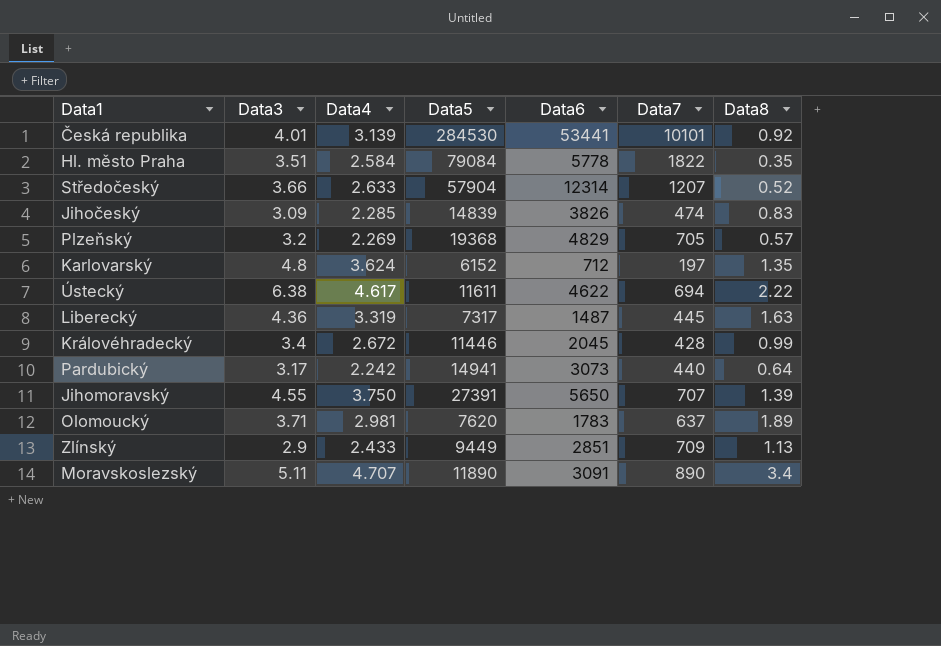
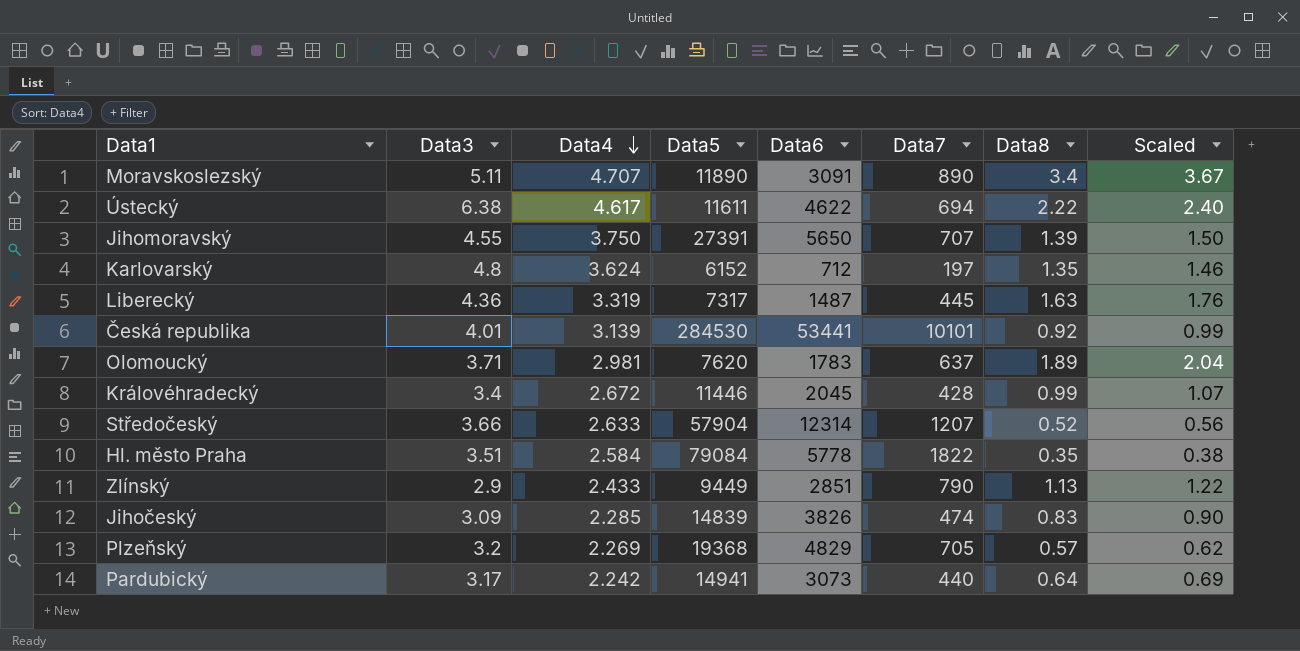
row order: none -> Data4 descending
column Scaled | formula: none -> [Data8] * 1.08
Zlínský | Data7: 709 -> 790

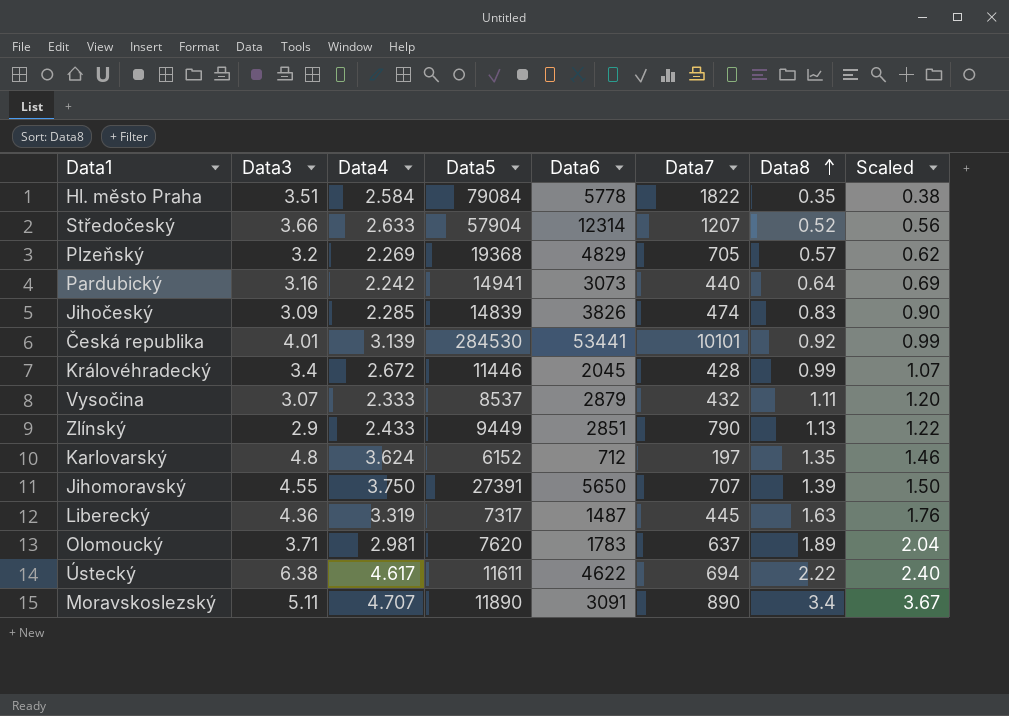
row order: Data4 descending -> Data8 ascending
Pardubický | Data3: 3.17 -> 3.16
row Vysočina: none -> 3.07 | 2.333 | 8537 | 2879 | 432 | 1.11 | 1.20

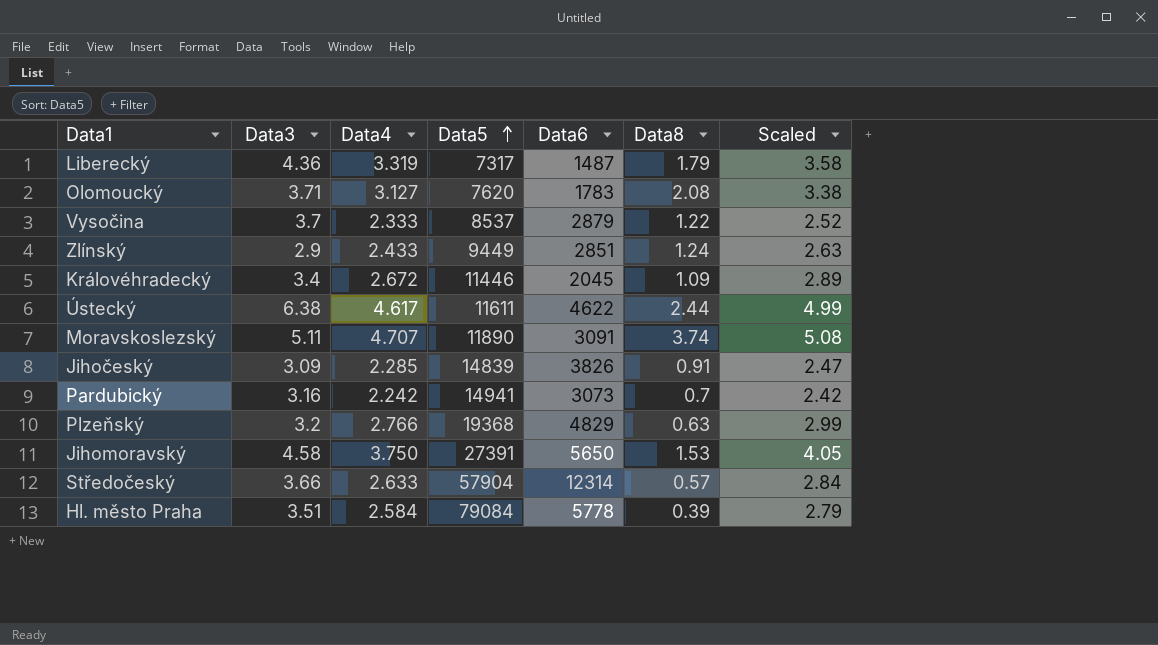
row order: Data8 ascending -> Data5 ascending
column Data7 | position: 6 -> none
column Scaled | formula: [Data8] * 1.08 -> [Data4] * 1.08
row Česká republika: 4.01 | 3.139 | 284530 | 53441 | 10101 | 0.92 | 0.99 -> none
row Karlovarský: 4.8 | 3.624 | 6152 | 712 | 197 | 1.35 | 1.46 -> none
Liberecký | Data8: 1.63 -> 1.79
Olomoucký | Data4: 2.981 -> 3.127
Olomoucký | Data8: 1.89 -> 2.08
Vysočina | Data3: 3.07 -> 3.7
Vysočina | Data8: 1.11 -> 1.22
Zlínský | Data8: 1.13 -> 1.24
Královéhradecký | Data8: 0.99 -> 1.09
Ústecký | Data8: 2.22 -> 2.44
Moravskoslezský | Data8: 3.4 -> 3.74
Jihočeský | Data8: 0.83 -> 0.91
Pardubický | Data8: 0.64 -> 0.7
Plzeňský | Data4: 2.269 -> 2.766
Plzeňský | Data8: 0.57 -> 0.63
Jihomoravský | Data3: 4.55 -> 4.58
Jihomoravský | Data8: 1.39 -> 1.53
Středočeský | Data8: 0.52 -> 0.57
Hl. město Praha | Data8: 0.35 -> 0.39

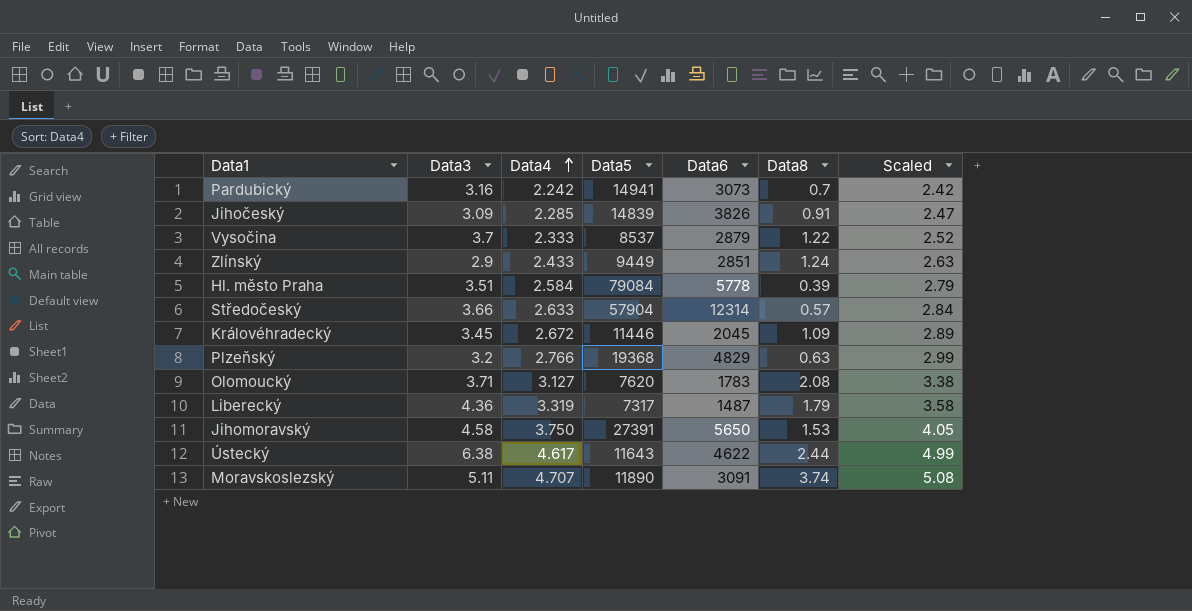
row order: Data5 ascending -> Data4 ascending
Královéhradecký | Data3: 3.4 -> 3.45
Ústecký | Data5: 11611 -> 11643

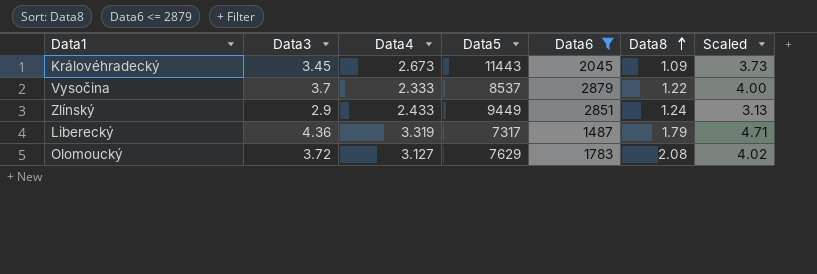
filter: none -> Data6 <= 2879
row order: Data4 ascending -> Data8 ascending
column Scaled | formula: [Data4] * 1.08 -> [Data3] * 1.08
Královéhradecký | Data4: 2.672 -> 2.673
Královéhradecký | Data5: 11446 -> 11443
Olomoucký | Data3: 3.71 -> 3.72
Olomoucký | Data5: 7620 -> 7629

